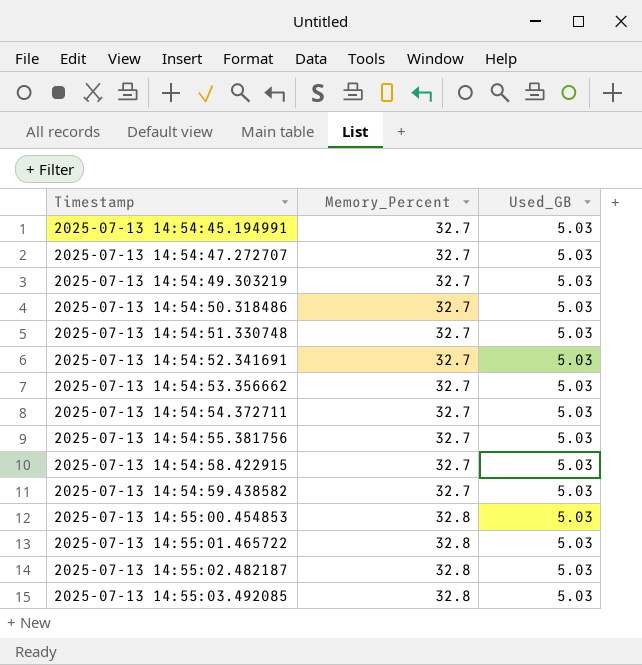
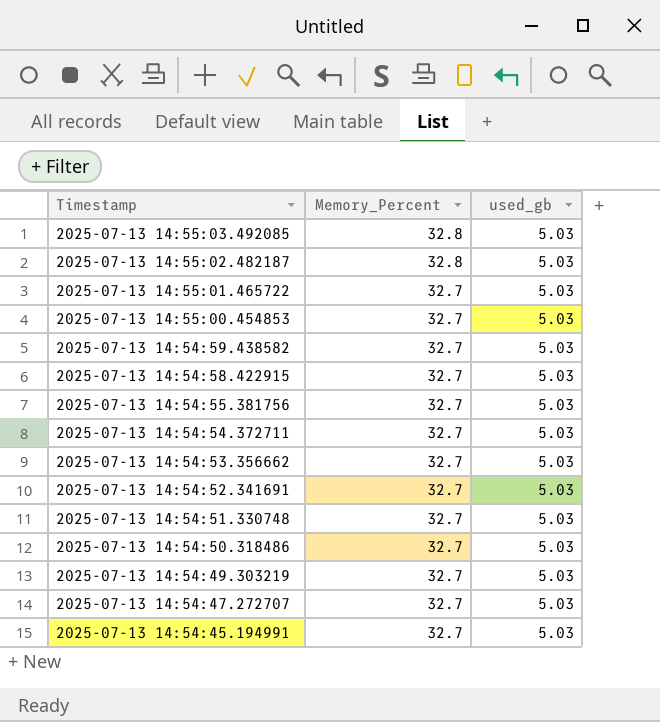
row order: Timestamp ascending -> Timestamp descending
column name: Used_GB -> used_gb
2025-07-13 14:55:01.465722 | Memory_Percent: 32.8 -> 32.7
2025-07-13 14:55:00.454853 | Memory_Percent: 32.8 -> 32.7

